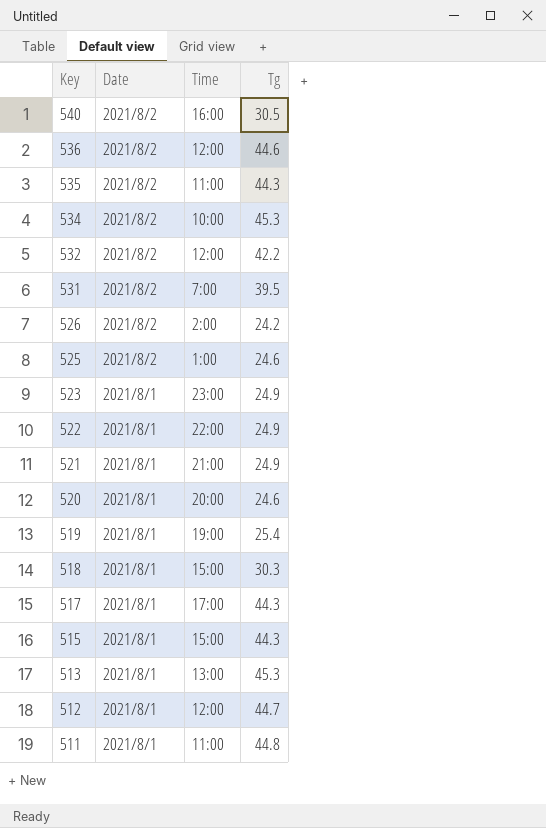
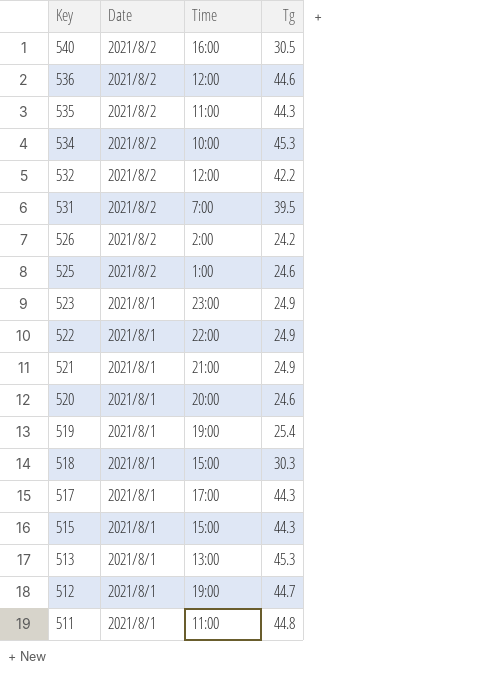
512 | Time: 12:00 -> 19:00

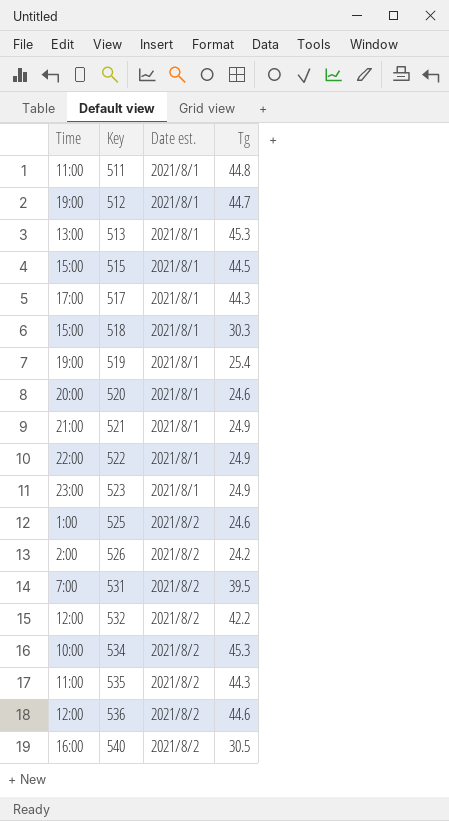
row order: Key descending -> Key ascending
column Time | position: 3 -> 1
column name: Date -> Date est.
515 | Tg: 44.3 -> 44.5

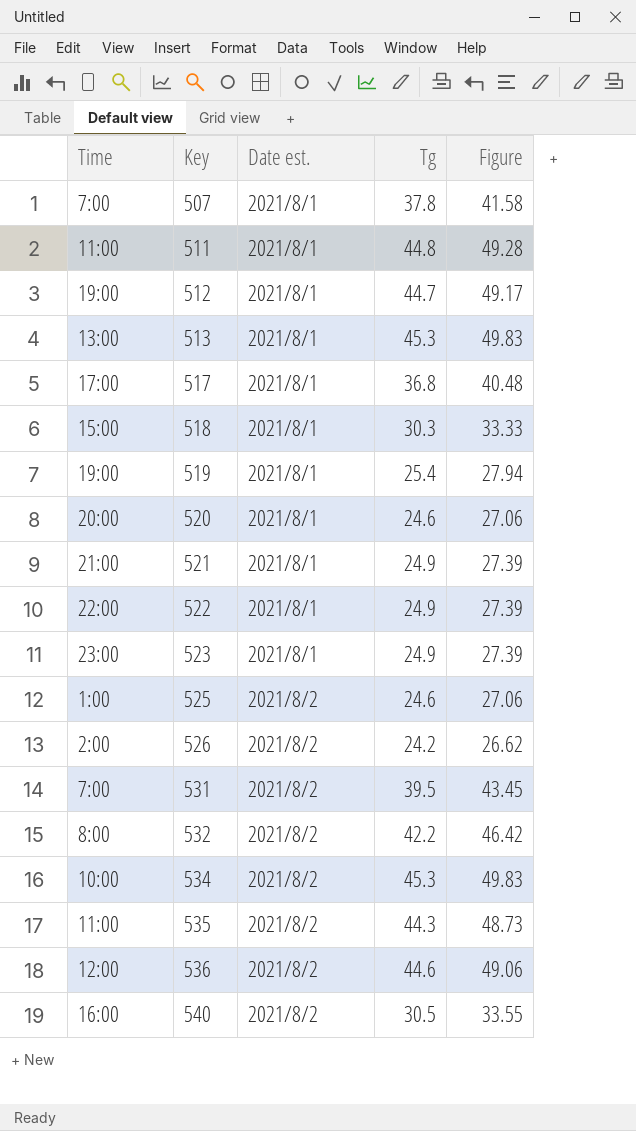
column Figure | formula: none -> [Tg] * 1.1
row 515: 15:00 | 2021/8/1 | 44.5 -> none
row 507: none -> 7:00 | 2021/8/1 | 37.8 | 41.58
517 | Tg: 44.3 -> 36.8
532 | Time: 12:00 -> 8:00

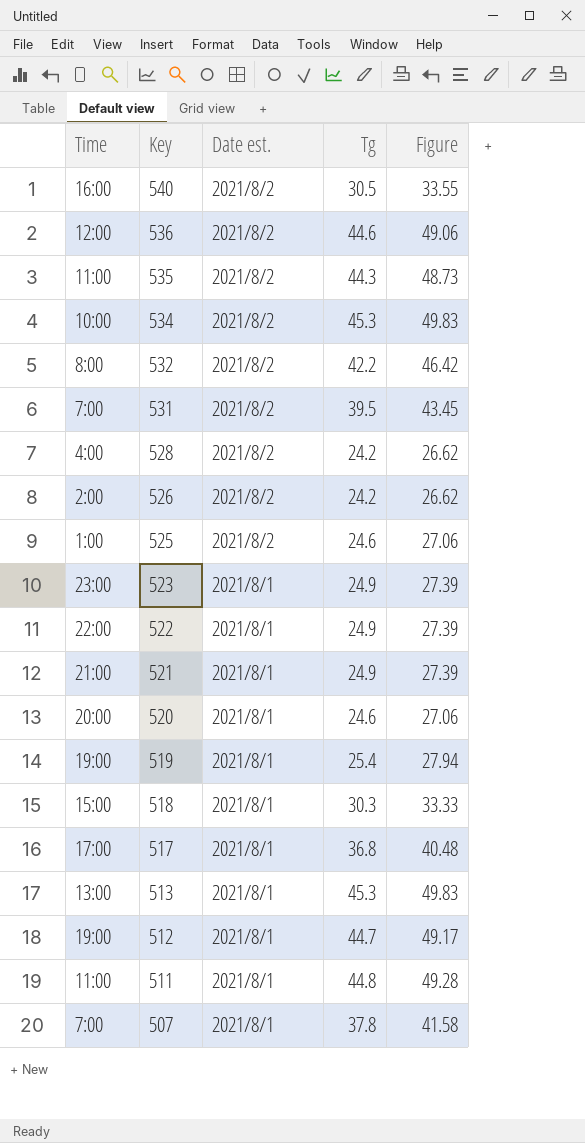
row order: Key ascending -> Key descending
row 528: none -> 4:00 | 2021/8/2 | 24.2 | 26.62

